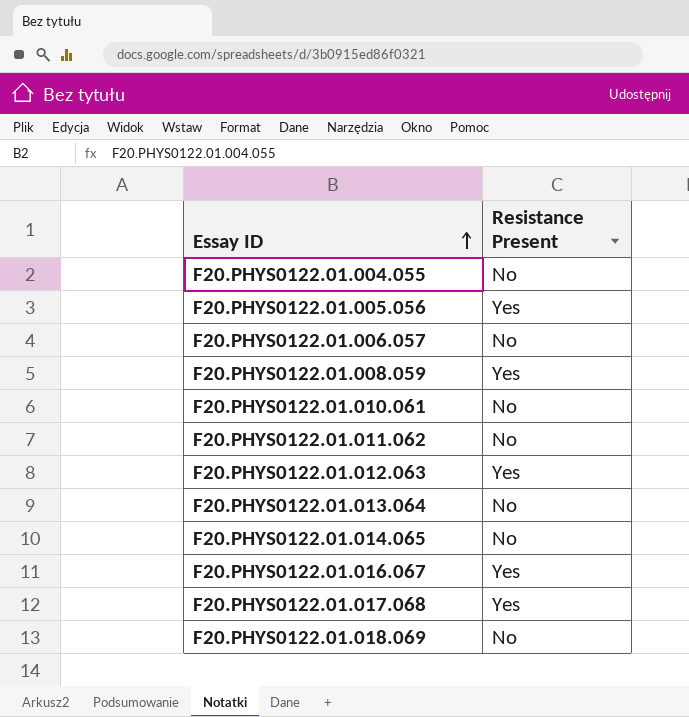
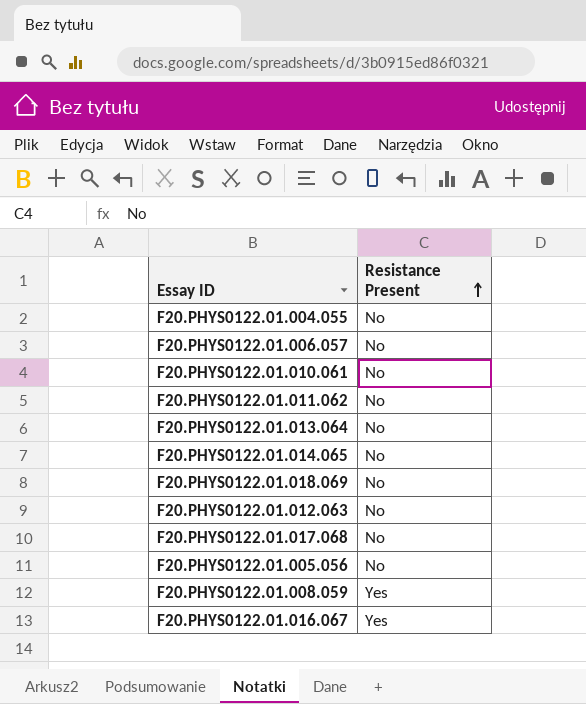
row order: Essay ID ascending -> Resistance Present ascending
F20.PHYS0122.01.012.063 | Resistance Present: Yes -> No
F20.PHYS0122.01.017.068 | Resistance Present: Yes -> No
F20.PHYS0122.01.005.056 | Resistance Present: Yes -> No

